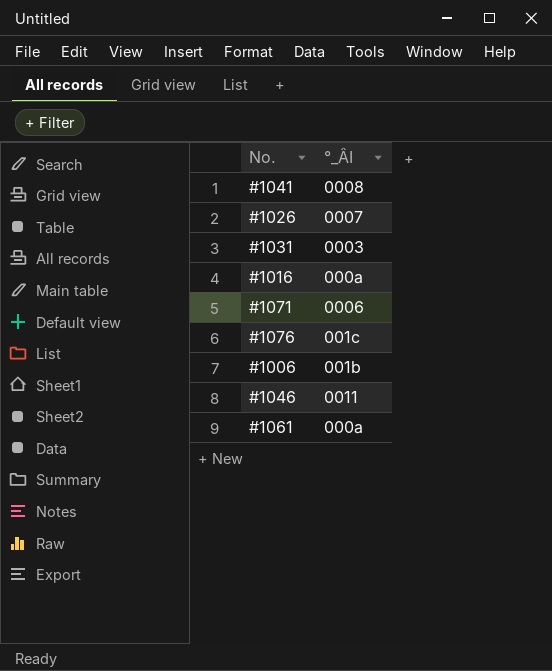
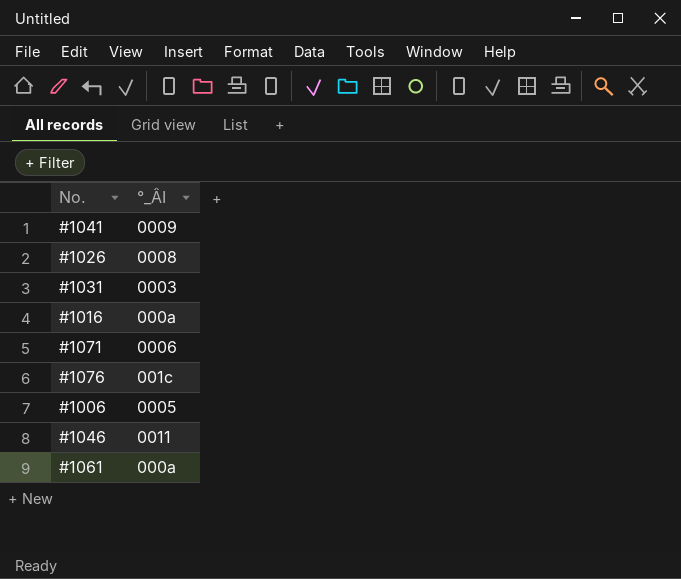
#1041 | °_ÂI: 0008 -> 0009
#1026 | °_ÂI: 0007 -> 0008
#1006 | °_ÂI: 001b -> 0005

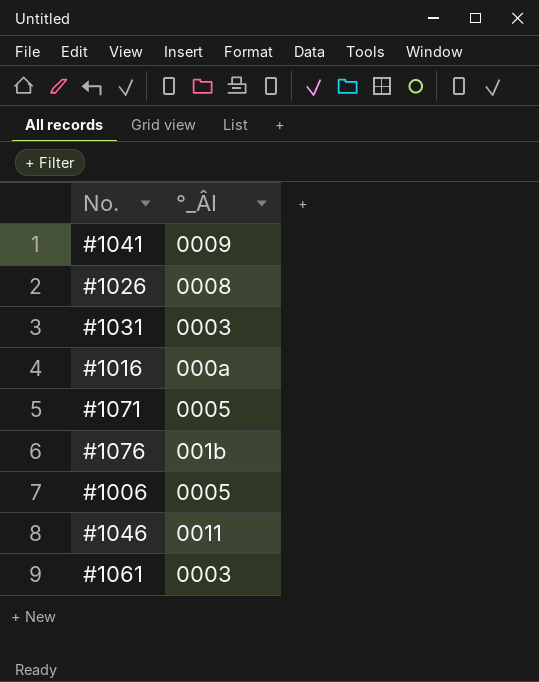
#1071 | °_ÂI: 0006 -> 0005
#1076 | °_ÂI: 001c -> 001b
#1061 | °_ÂI: 000a -> 0003

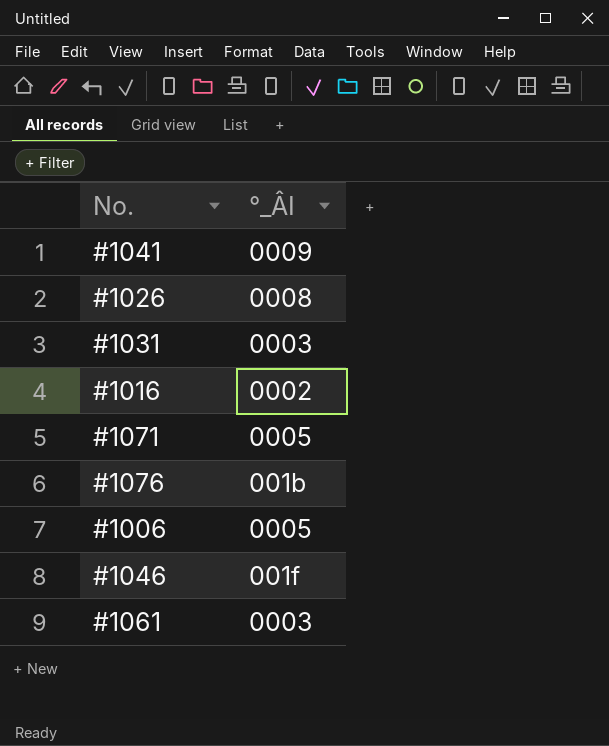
#1016 | °_ÂI: 000a -> 0002
#1046 | °_ÂI: 0011 -> 001f

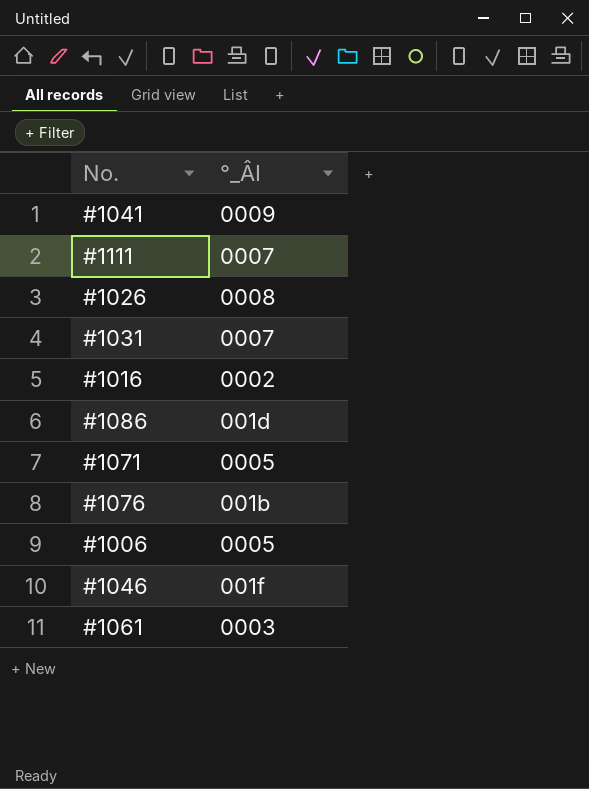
row #1111: none -> 0007
#1031 | °_ÂI: 0003 -> 0007
row #1086: none -> 001d

